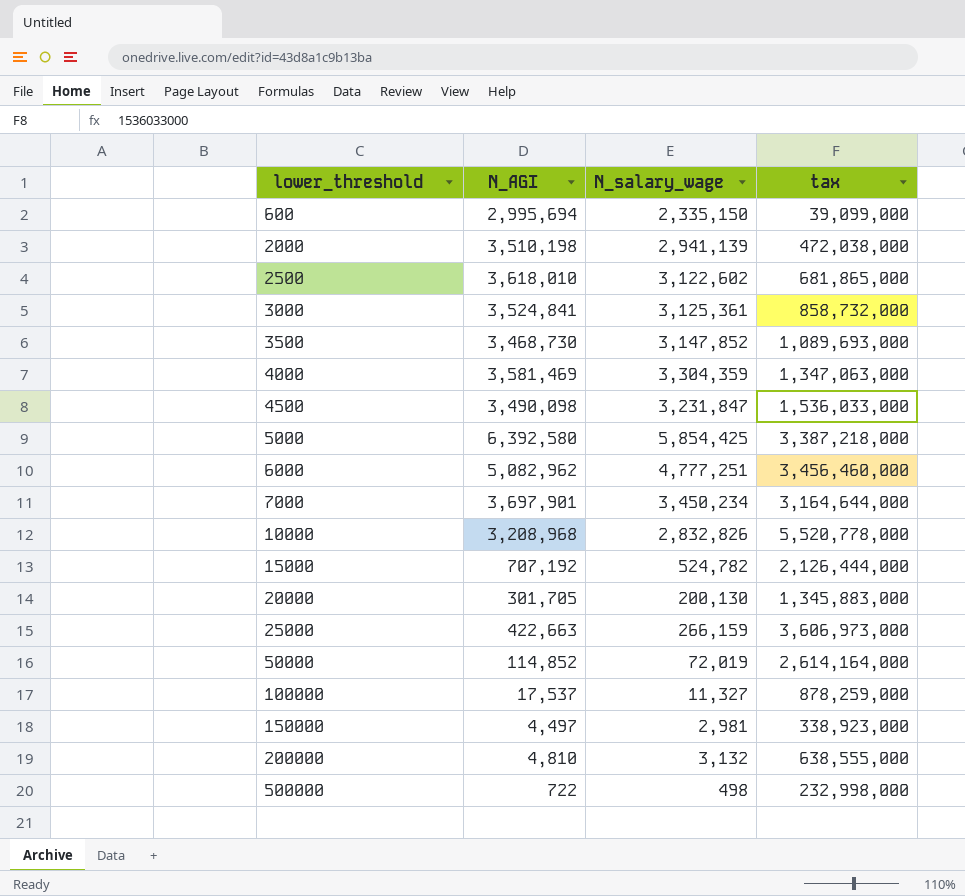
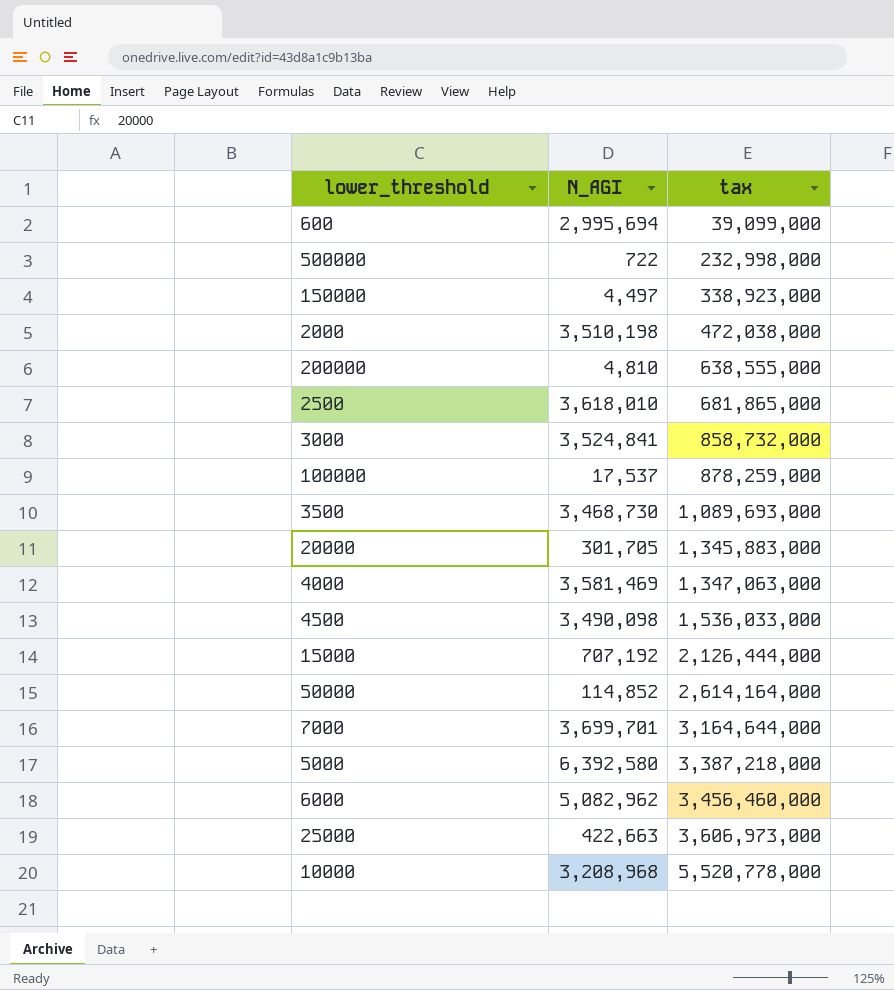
row order: lower_threshold ascending -> tax ascending
column N_salary_wage | position: 3 -> none
7000 | N_AGI: 3,697,901 -> 3,699,701

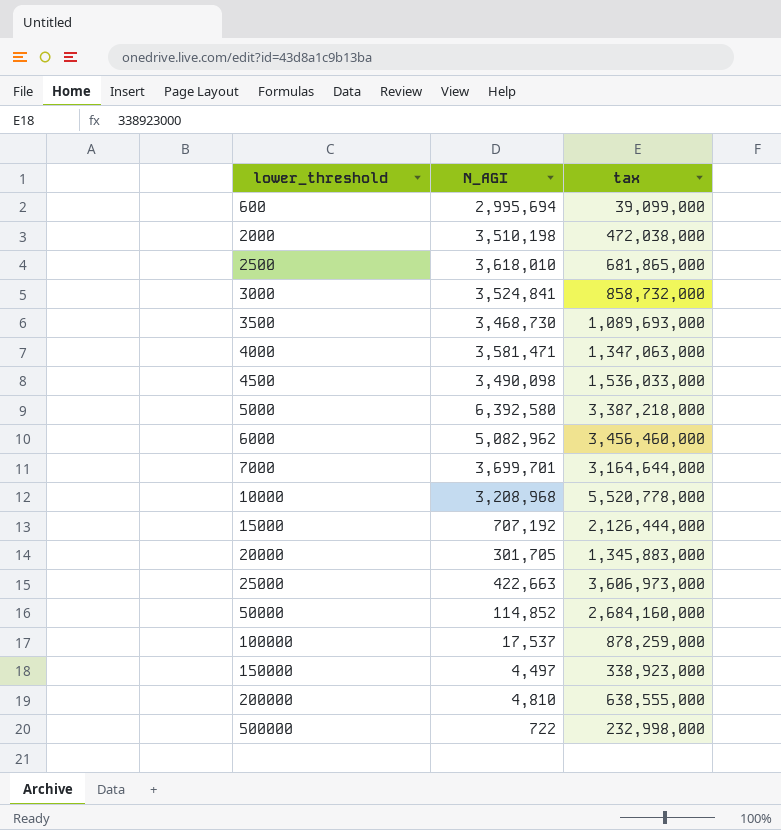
row order: tax ascending -> lower_threshold ascending
4000 | N_AGI: 3,581,469 -> 3,581,471
50000 | tax: 2,614,164,000 -> 2,684,160,000

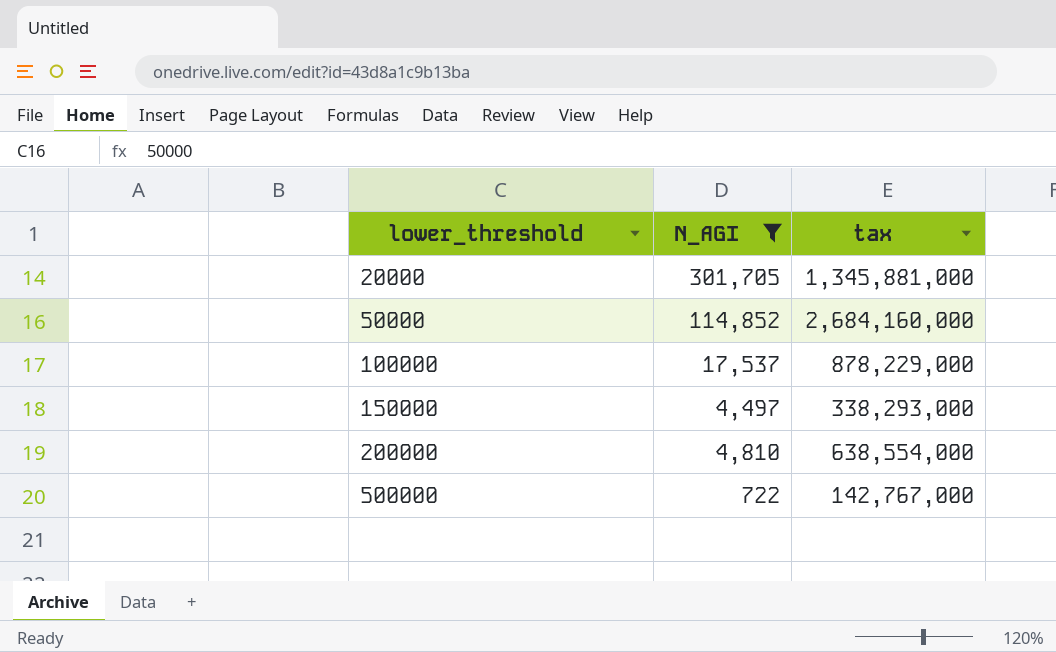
filter: none -> N_AGI <= 301,705
20000 | tax: 1,345,883,000 -> 1,345,881,000
100000 | tax: 878,259,000 -> 878,229,000
150000 | tax: 338,923,000 -> 338,293,000
200000 | tax: 638,555,000 -> 638,554,000
500000 | tax: 232,998,000 -> 142,767,000

